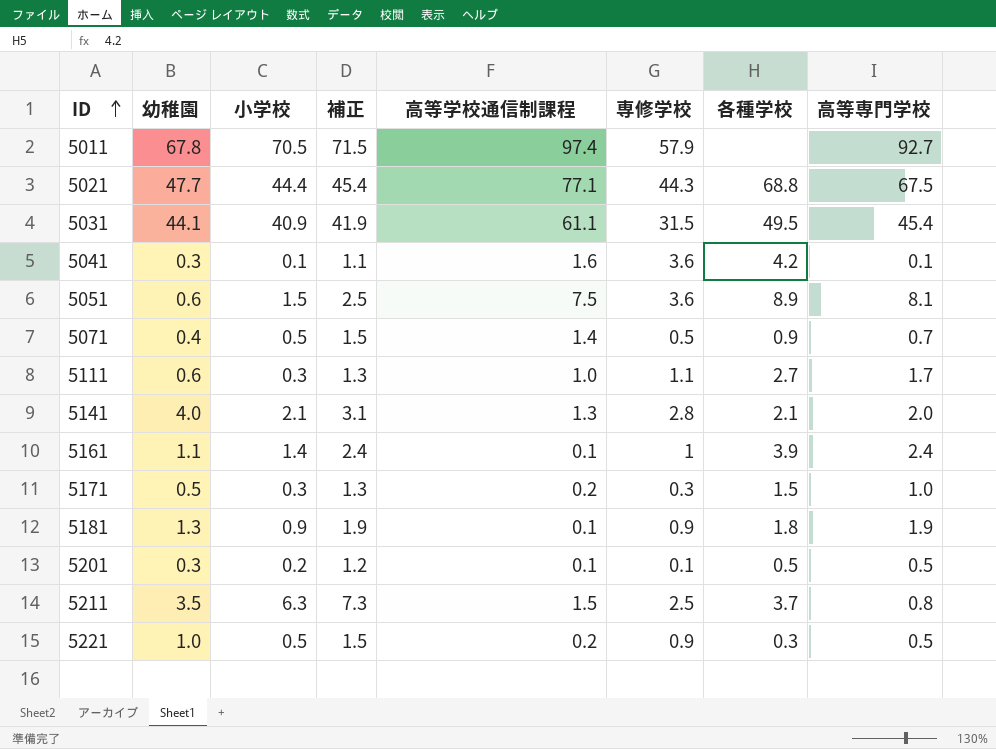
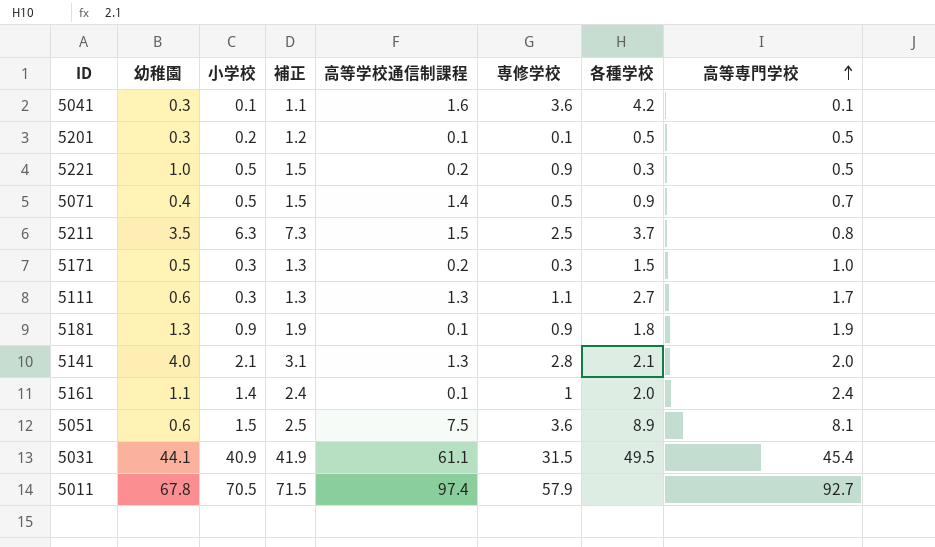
row order: ID ascending -> 高等専門学校 ascending
row 5021: 47.7 | 44.4 | 45.4 | 77.1 | 44.3 | 68.8 | 67.5 -> none
5111 | 高等学校通信制課程: 1.0 -> 1.3
5161 | 各種学校: 3.9 -> 2.0

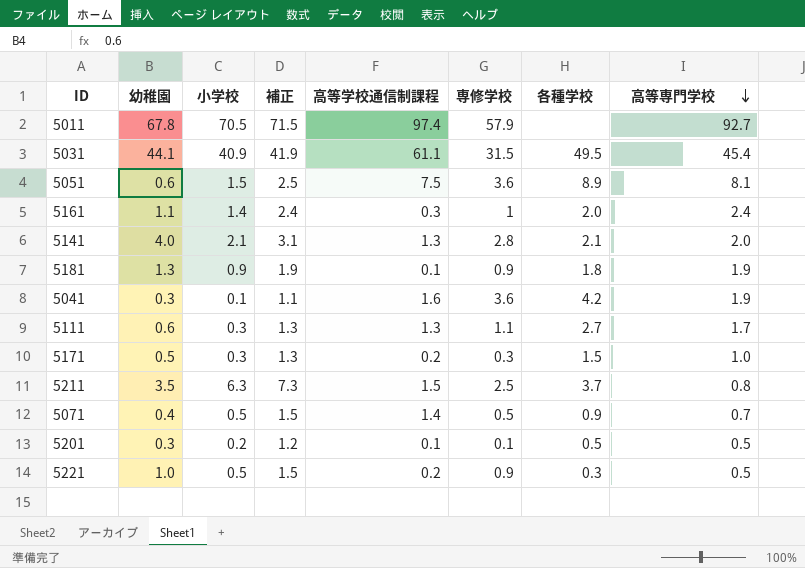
row order: 高等専門学校 ascending -> 高等専門学校 descending
5161 | 高等学校通信制課程: 0.1 -> 0.3
5041 | 高等専門学校: 0.1 -> 1.9

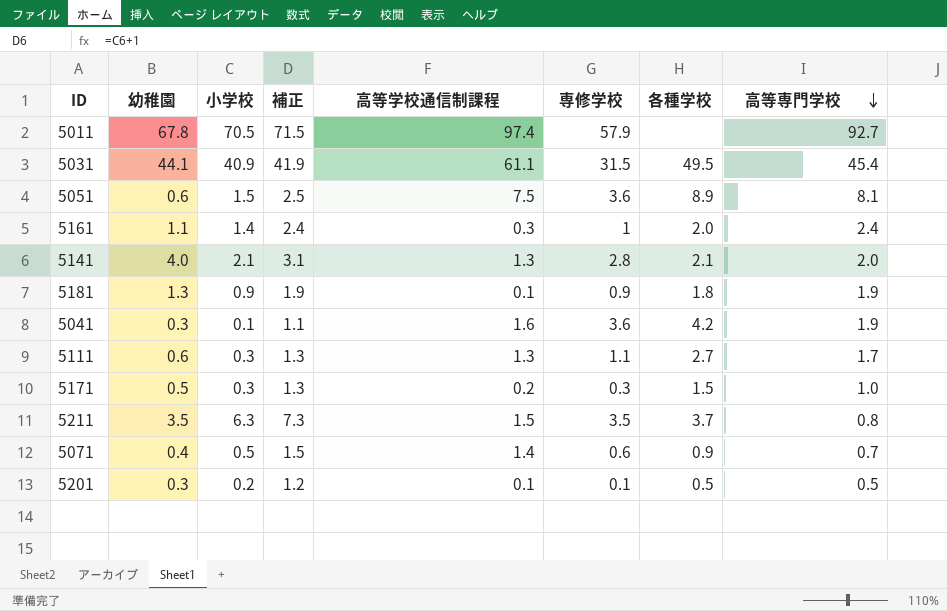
row 5221: 1.0 | 0.5 | 1.5 | 0.2 | 0.9 | 0.3 | 0.5 -> none
5211 | 専修学校: 2.5 -> 3.5
5071 | 専修学校: 0.5 -> 0.6

